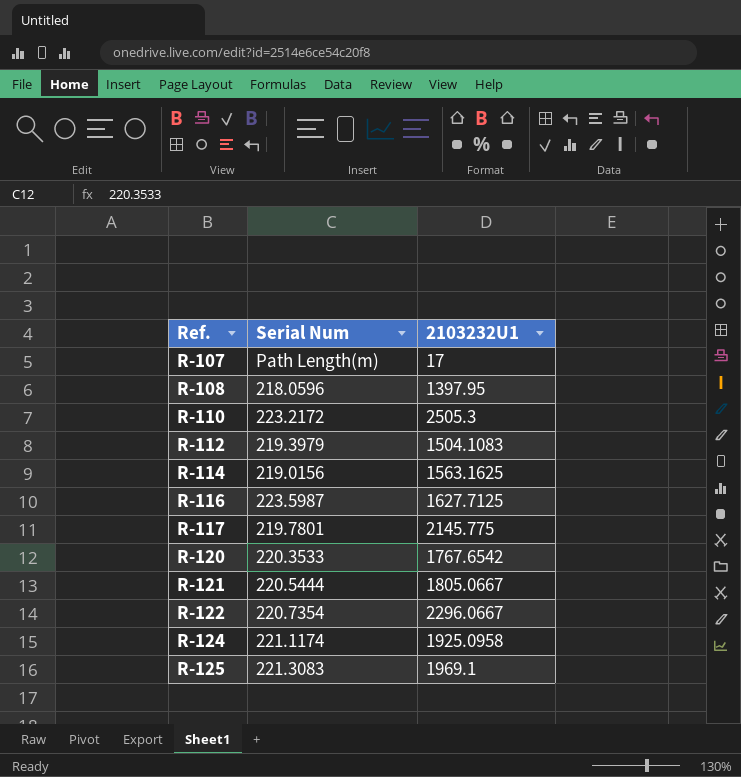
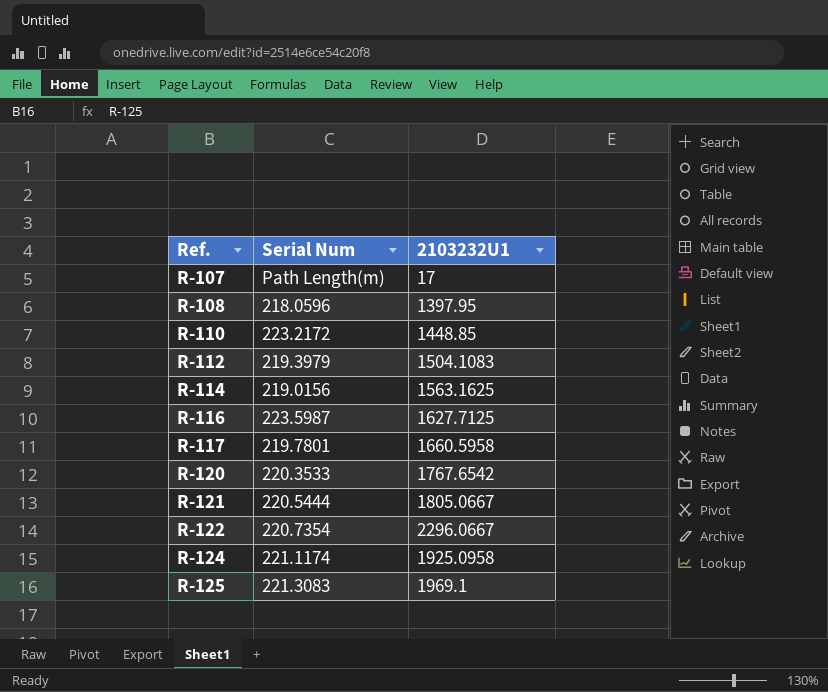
R-110 | 2103232U1: 2505.3 -> 1448.85
R-117 | 2103232U1: 2145.775 -> 1660.5958

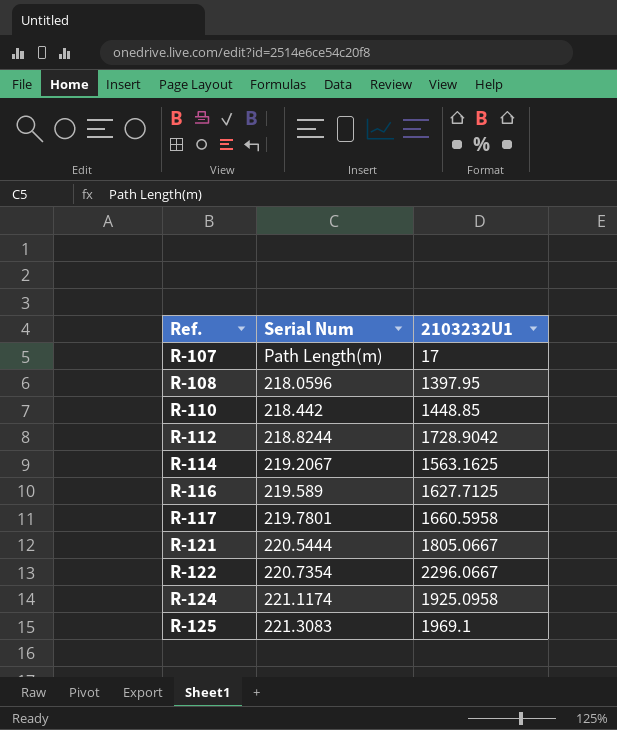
row R-120: 220.3533 | 1767.6542 -> none
R-110 | Serial Num: 223.2172 -> 218.442
R-112 | Serial Num: 219.3979 -> 218.8244
R-112 | 2103232U1: 1504.1083 -> 1728.9042
R-114 | Serial Num: 219.0156 -> 219.2067
R-116 | Serial Num: 223.5987 -> 219.589

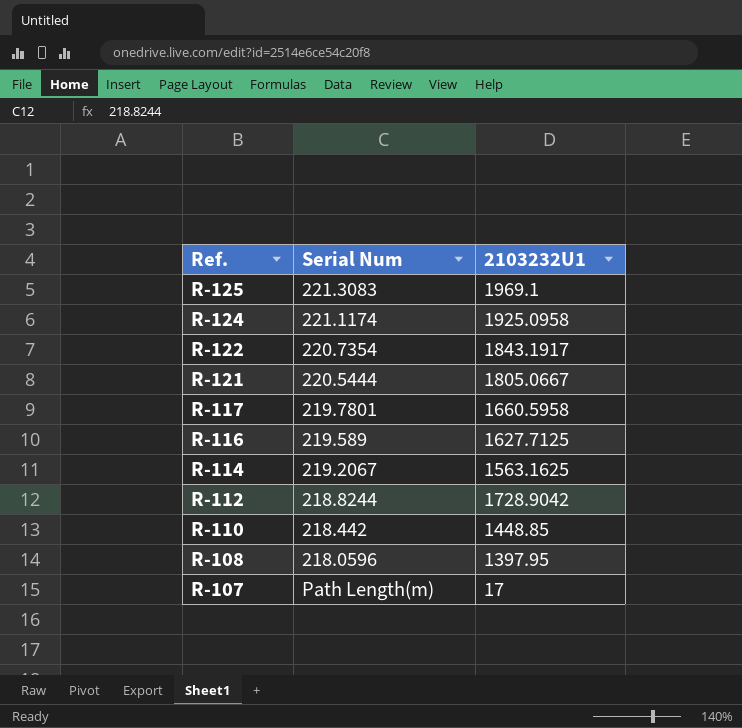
row order: Ref. ascending -> Ref. descending
R-122 | 2103232U1: 2296.0667 -> 1843.1917

